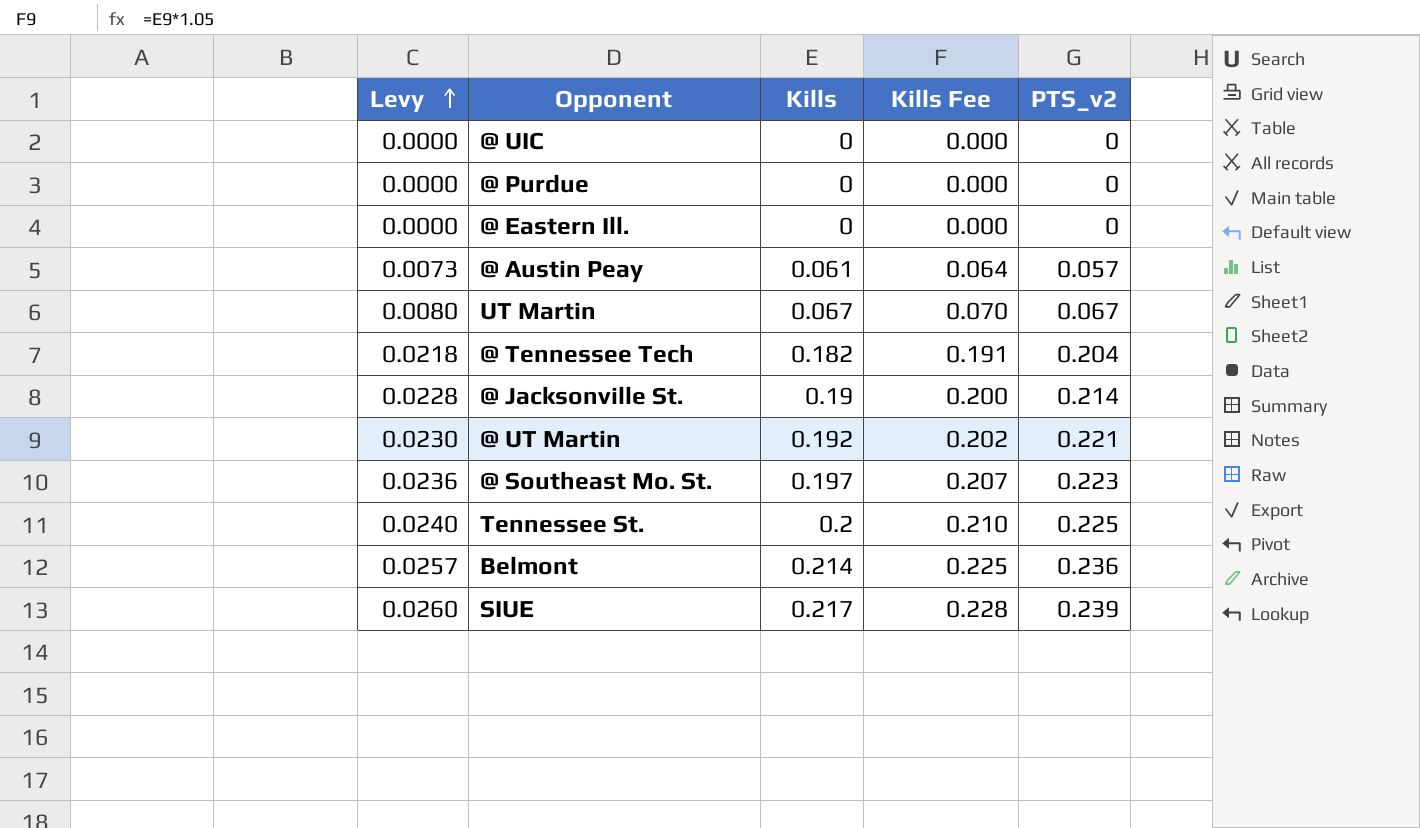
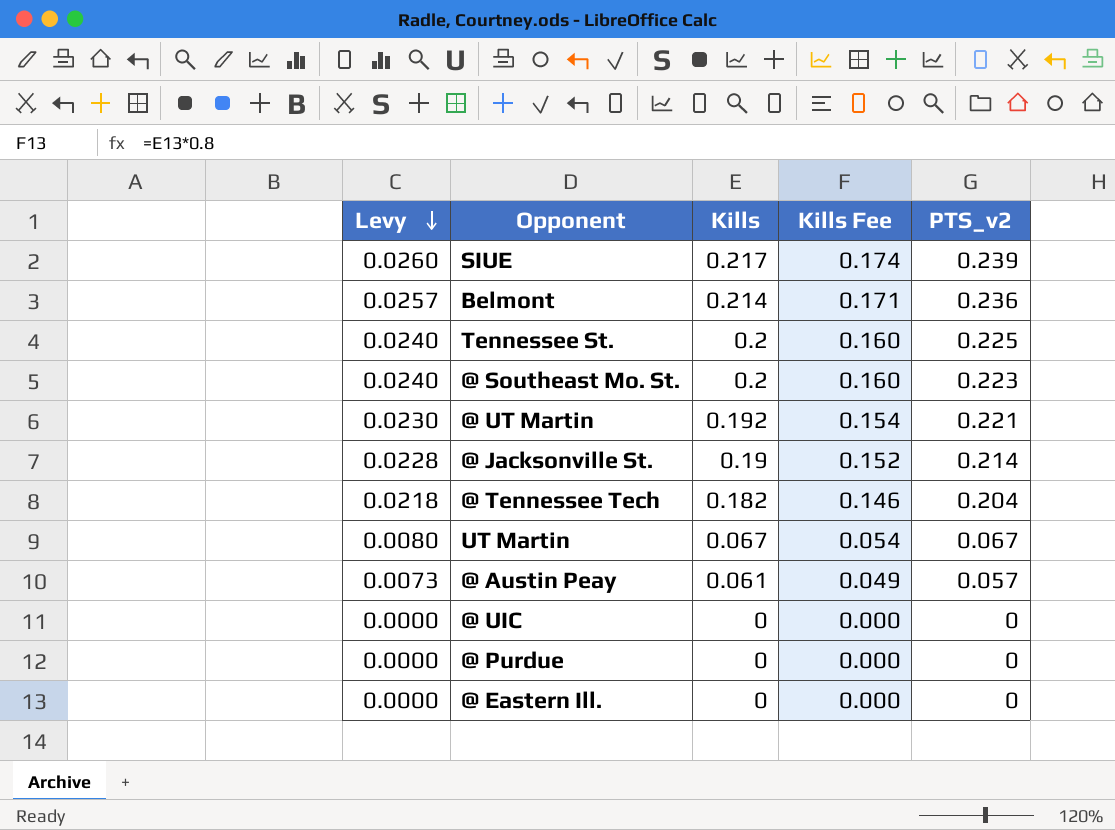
row order: Levy ascending -> Levy descending
column Kills Fee | formula: [Kills] * 1.05 -> [Kills] * 0.8
@ Southeast Mo. St. | Levy: 0.0236 -> 0.0240
@ Southeast Mo. St. | Kills: 0.197 -> 0.2

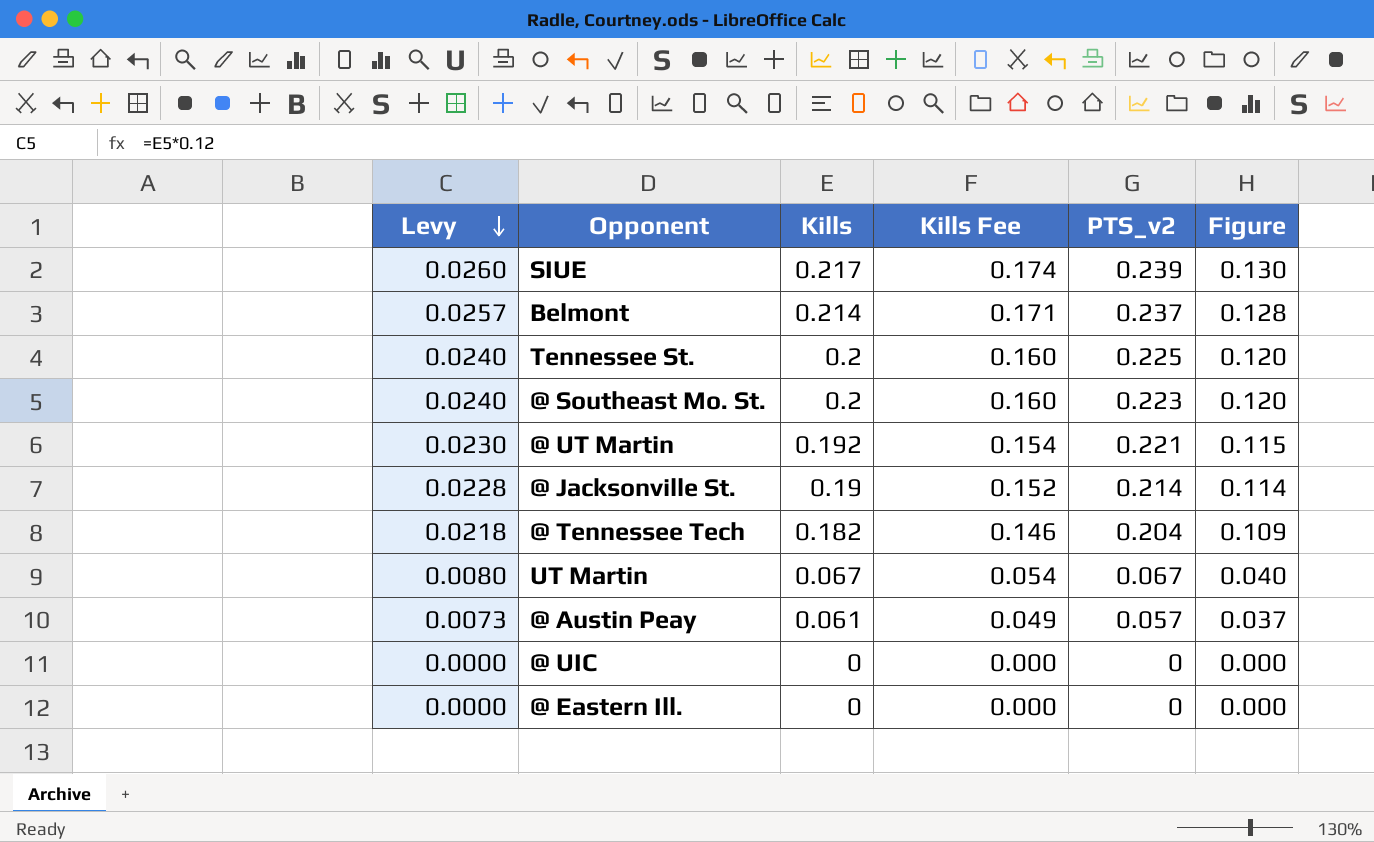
column Figure | formula: none -> [Kills] * 0.6
row @ Purdue: 0.0000 | 0 | 0.000 | 0 -> none
Belmont | PTS_v2: 0.236 -> 0.237

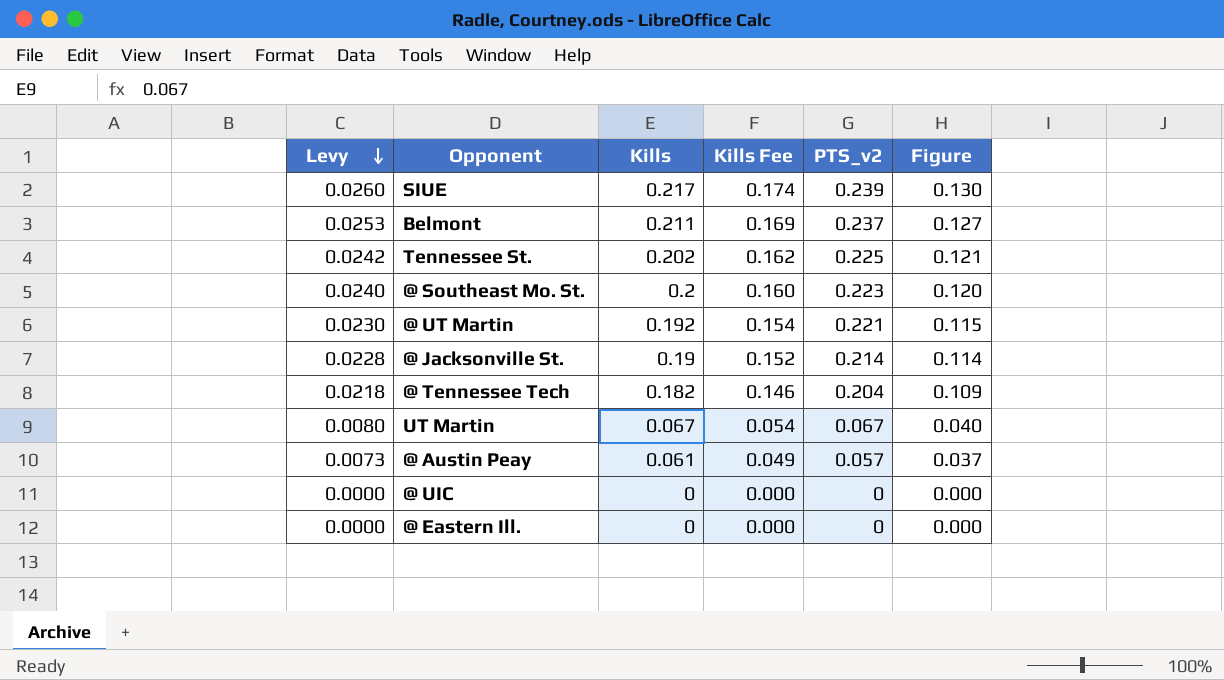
Belmont | Levy: 0.0257 -> 0.0253
Belmont | Kills: 0.214 -> 0.211
Belmont | Kills Fee: 0.171 -> 0.169
Belmont | Figure: 0.128 -> 0.127
Tennessee St. | Levy: 0.0240 -> 0.0242
Tennessee St. | Kills: 0.2 -> 0.202
Tennessee St. | Kills Fee: 0.160 -> 0.162
Tennessee St. | Figure: 0.120 -> 0.121

